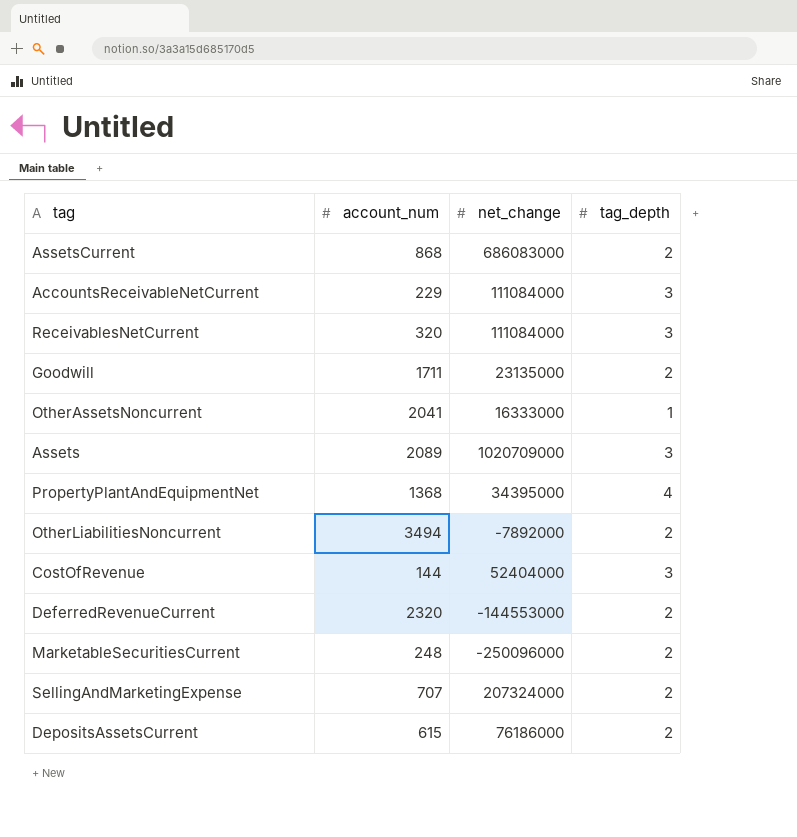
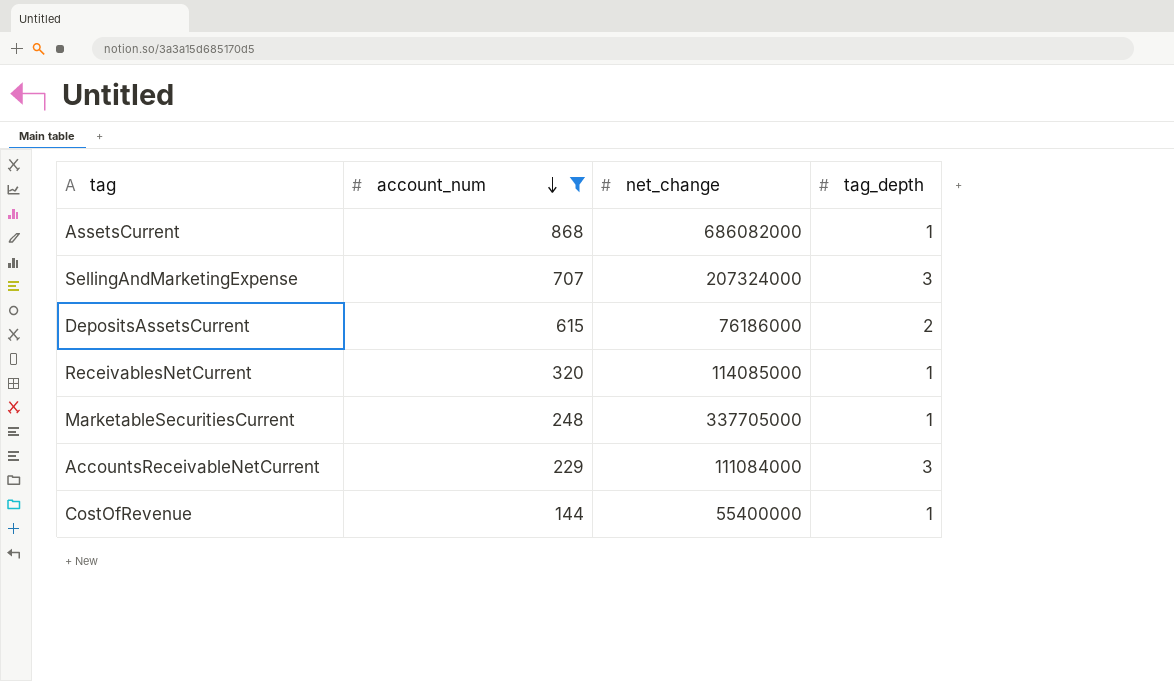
filter: none -> account_num <= 868
row order: none -> account_num descending
AssetsCurrent | net_change: 686083000 -> 686082000
AssetsCurrent | tag_depth: 2 -> 1
SellingAndMarketingExpense | tag_depth: 2 -> 3
ReceivablesNetCurrent | net_change: 111084000 -> 114085000
ReceivablesNetCurrent | tag_depth: 3 -> 1
MarketableSecuritiesCurrent | net_change: -250096000 -> 337705000
MarketableSecuritiesCurrent | tag_depth: 2 -> 1
CostOfRevenue | net_change: 52404000 -> 55400000
CostOfRevenue | tag_depth: 3 -> 1

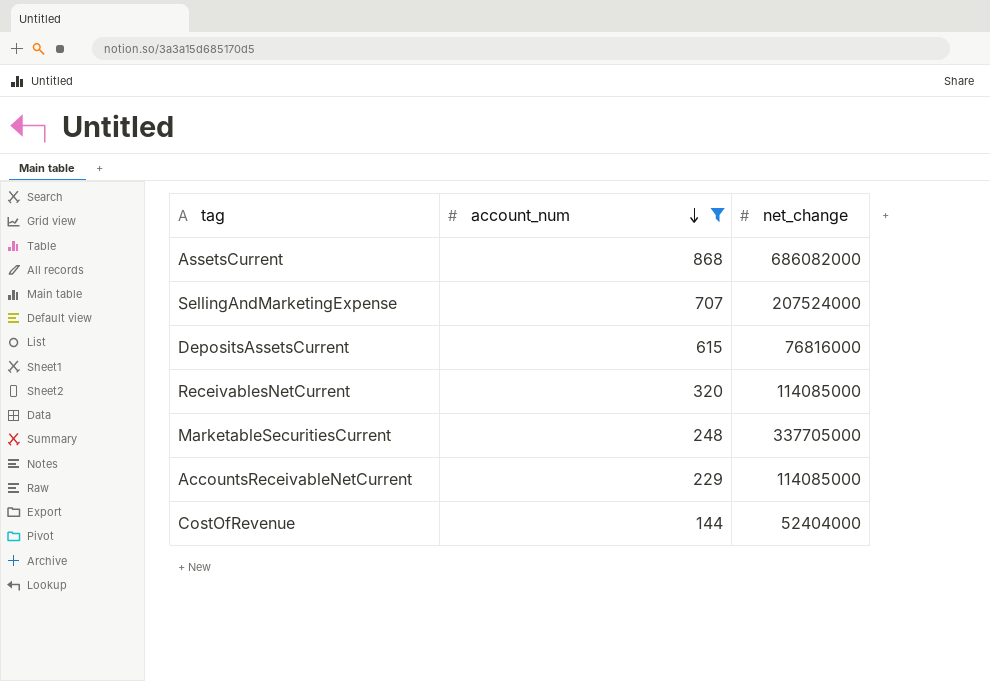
column tag_depth | position: 4 -> none
SellingAndMarketingExpense | net_change: 207324000 -> 207524000
DepositsAssetsCurrent | net_change: 76186000 -> 76816000
AccountsReceivableNetCurrent | net_change: 111084000 -> 114085000
CostOfRevenue | net_change: 55400000 -> 52404000

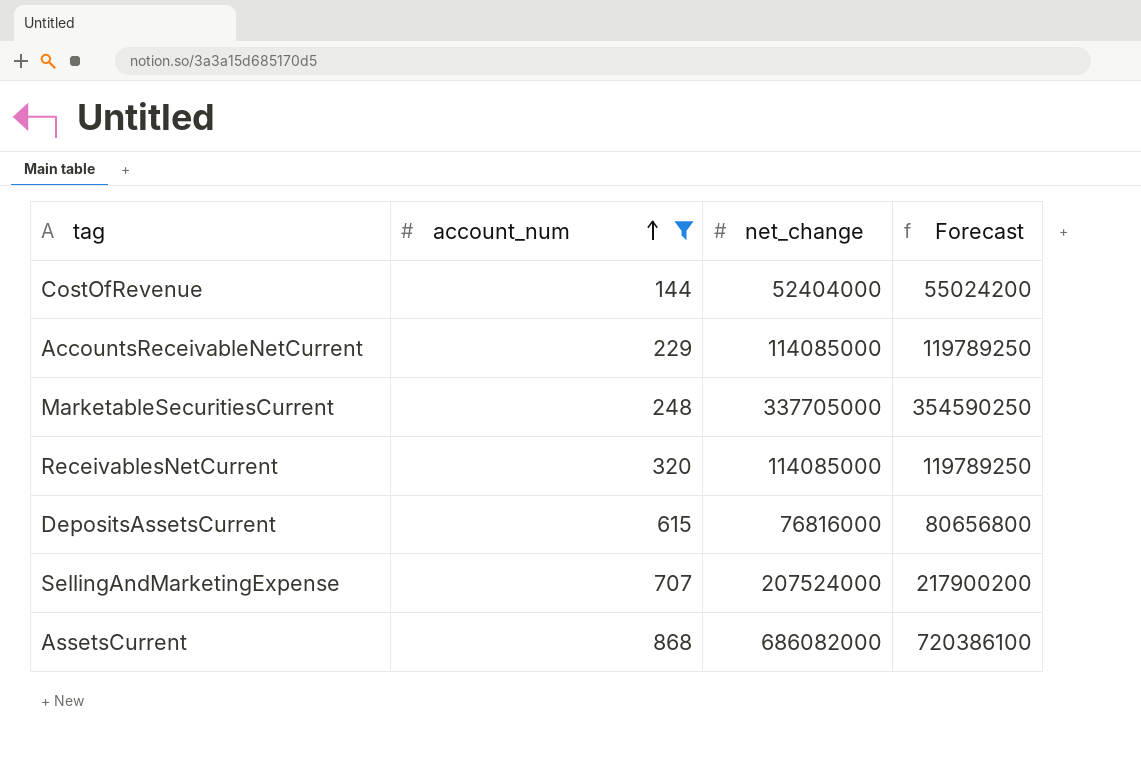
row order: account_num descending -> account_num ascending
column Forecast | formula: none -> [net_change] * 1.05

